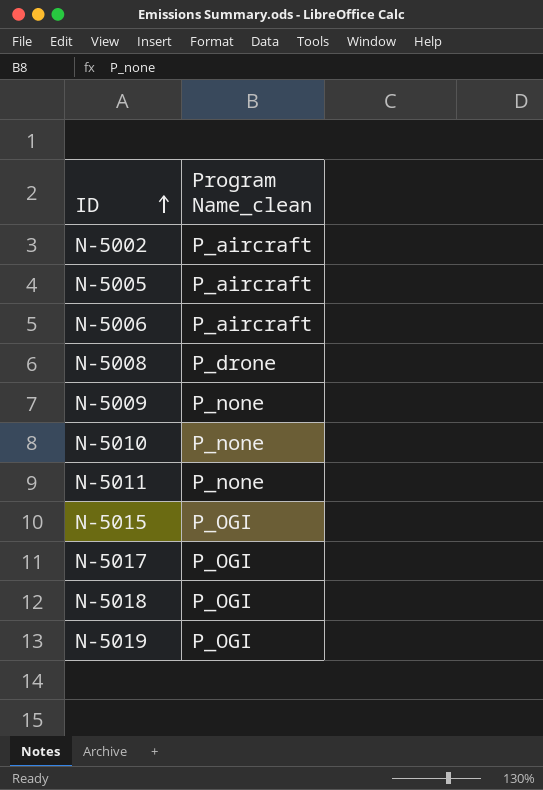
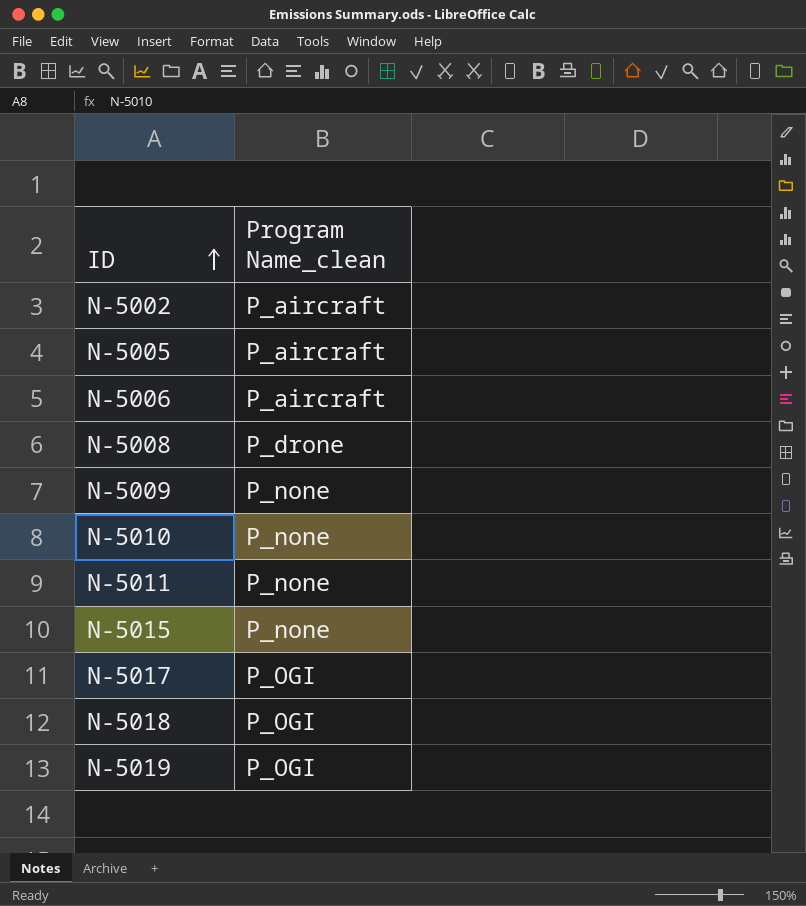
N-5015 | Program Name_clean: P_OGI -> P_none

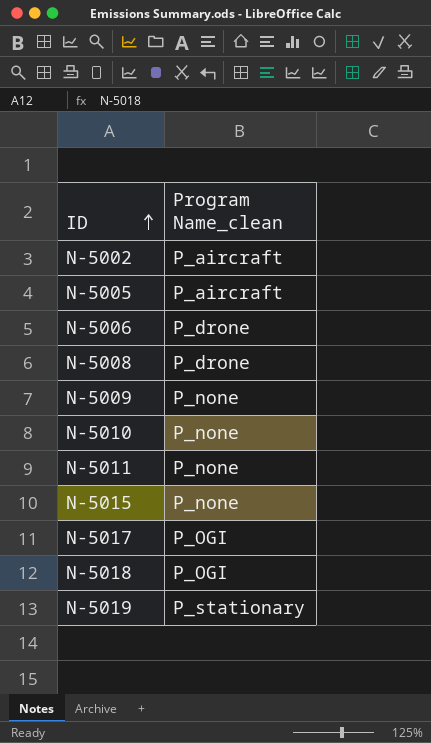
N-5006 | Program Name_clean: P_aircraft -> P_drone
N-5019 | Program Name_clean: P_OGI -> P_stationary

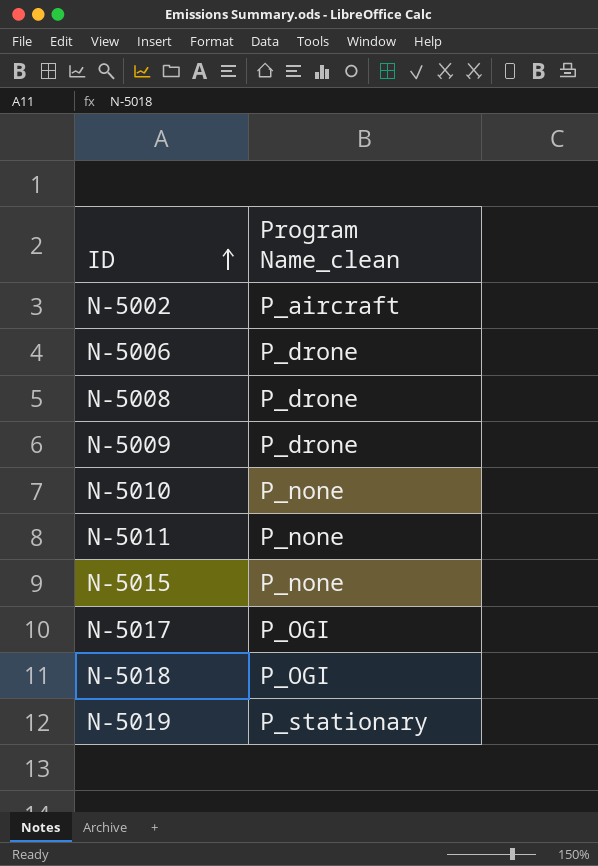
row N-5005: P_aircraft -> none
N-5009 | Program Name_clean: P_none -> P_drone

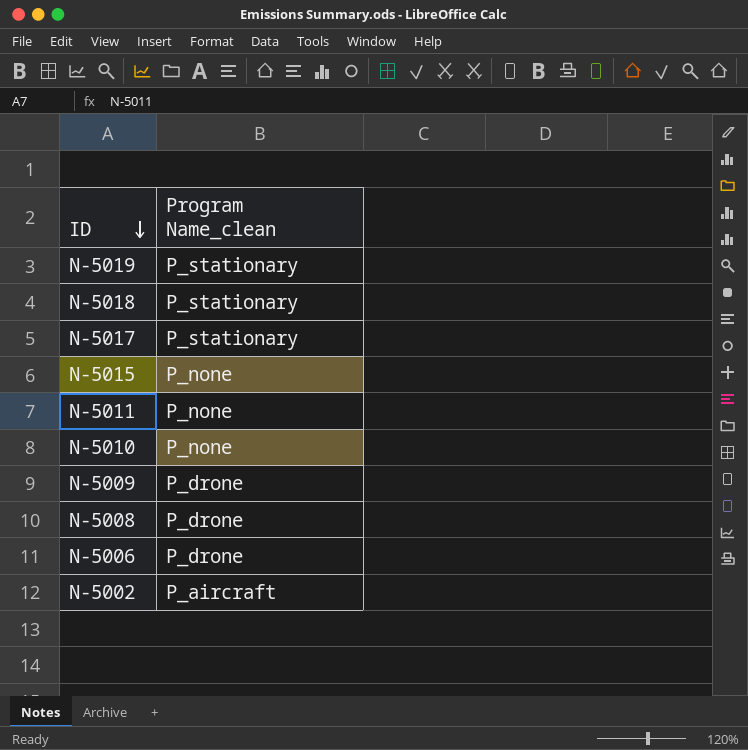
row order: ID ascending -> ID descending
N-5018 | Program Name_clean: P_OGI -> P_stationary
N-5017 | Program Name_clean: P_OGI -> P_stationary

